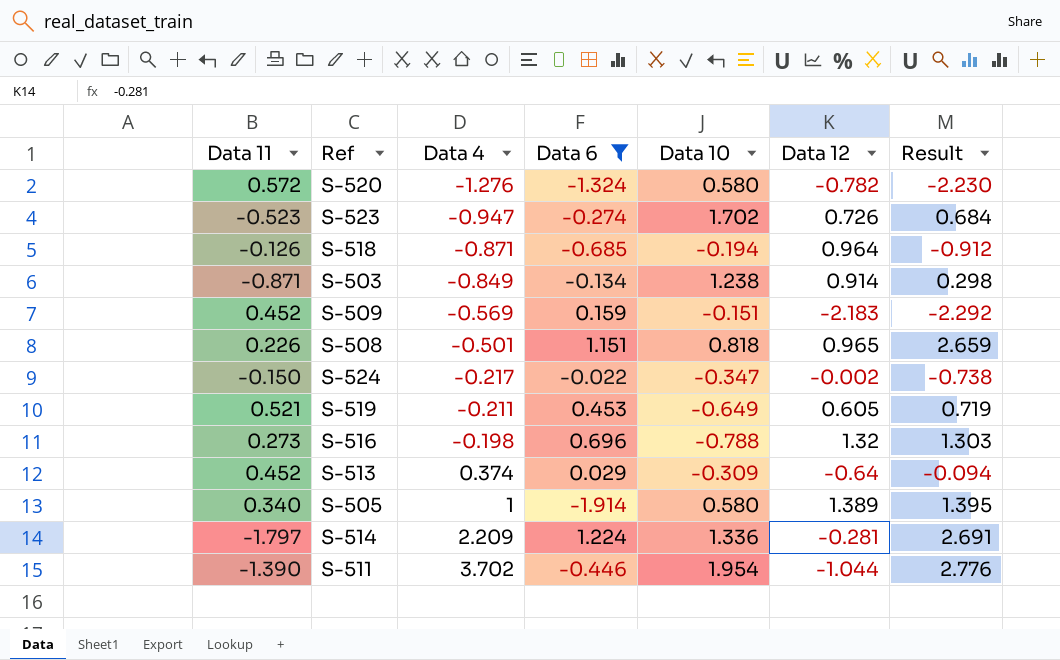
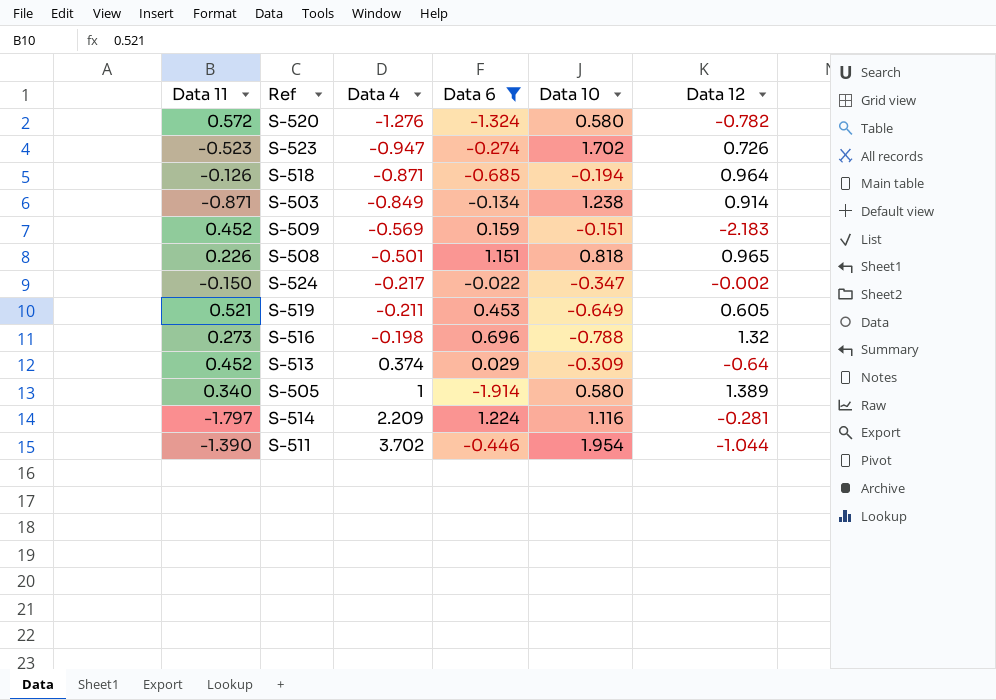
column Result | formula: [Data 11] + [Data 4] + [Data 6] + [Data 10] + [Data 12] -> none
S-514 | Data 10: 1.336 -> 1.116

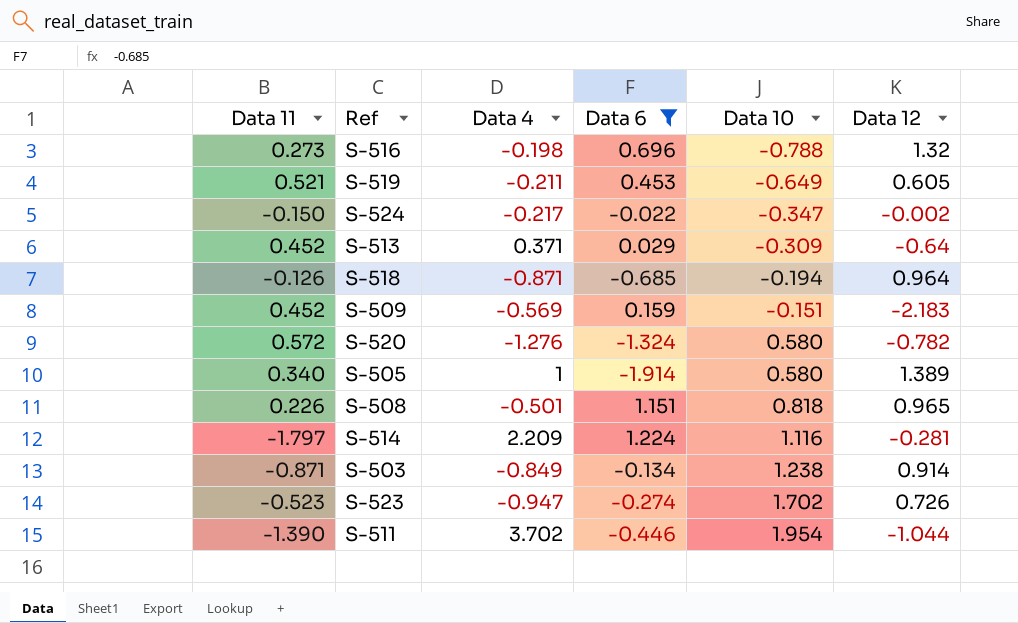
row order: Data 4 ascending -> Data 10 ascending
S-513 | Data 4: 0.374 -> 0.371

